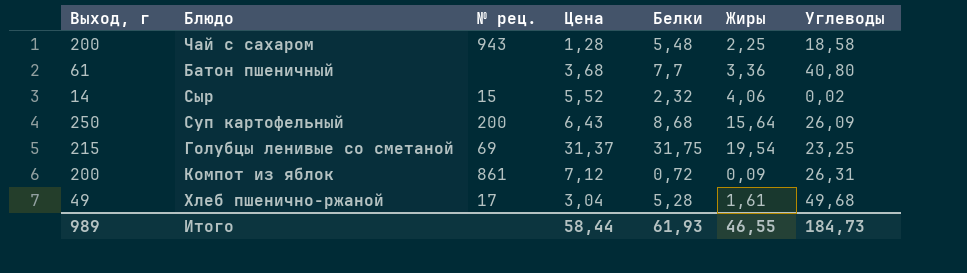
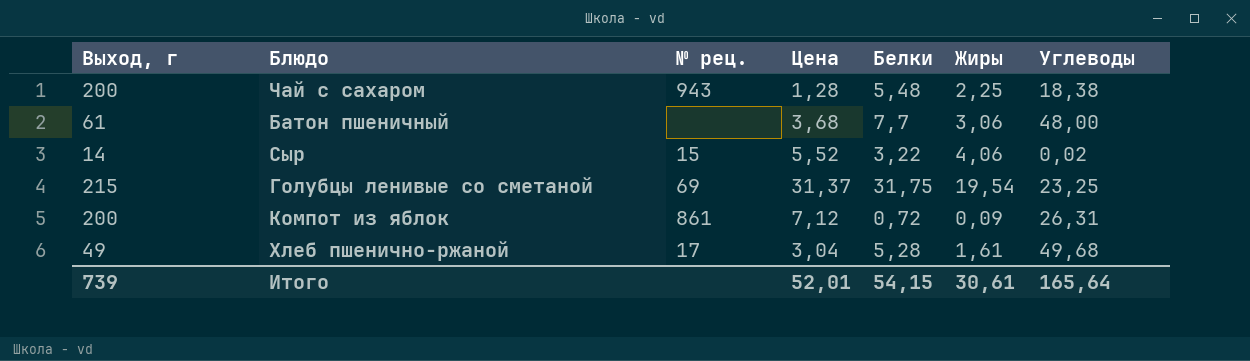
row Суп картофельный: 250 | 200 | 6,43 | 8,68 | 15,64 | 26,09 -> none
Чай с сахаром | Углеводы: 18,58 -> 18,38
Батон пшеничный | Жиры: 3,36 -> 3,06
Батон пшеничный | Углеводы: 40,80 -> 48,00
Сыр | Белки: 2,32 -> 3,22
Итого | Выход, г: 989 -> 739
Итого | Цена: 58,44 -> 52,01
Итого | Белки: 61,93 -> 54,15
Итого | Жиры: 46,55 -> 30,61
Итого | Углеводы: 184,73 -> 165,64

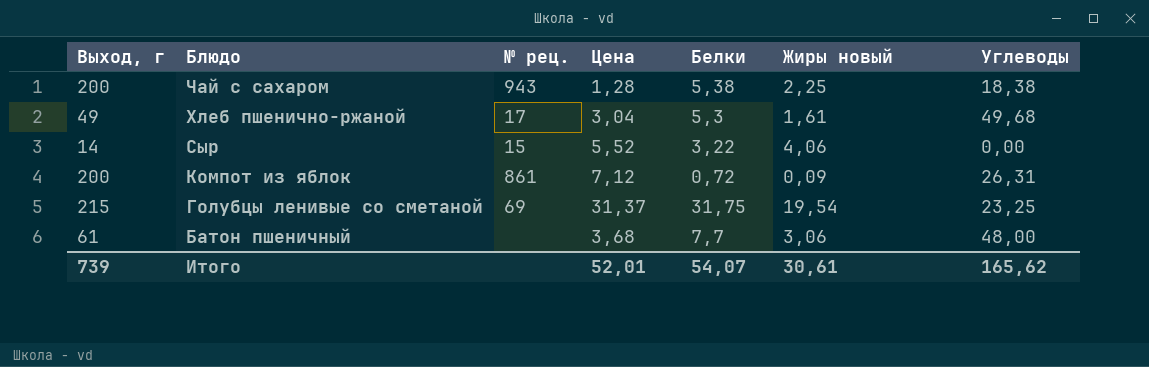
row order: none -> Блюдо descending
column name: Жиры -> Жиры новый
Чай с сахаром | Белки: 5,48 -> 5,38
Хлеб пшенично-ржаной | Белки: 5,28 -> 5,3
Сыр | Углеводы: 0,02 -> 0,00
Итого | Белки: 54,15 -> 54,07
Итого | Углеводы: 165,64 -> 165,62

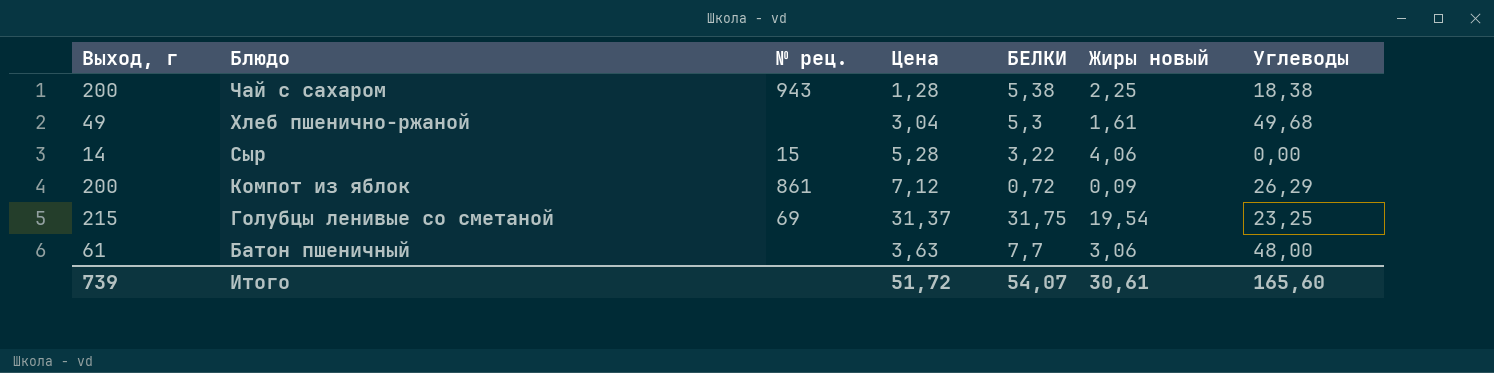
column name: Белки -> БЕЛКИ
Хлеб пшенично-ржаной | № рец.: 17 -> none
Сыр | Цена: 5,52 -> 5,28
Компот из яблок | Углеводы: 26,31 -> 26,29
Батон пшеничный | Цена: 3,68 -> 3,63
Итого | Цена: 52,01 -> 51,72
Итого | Углеводы: 165,62 -> 165,60

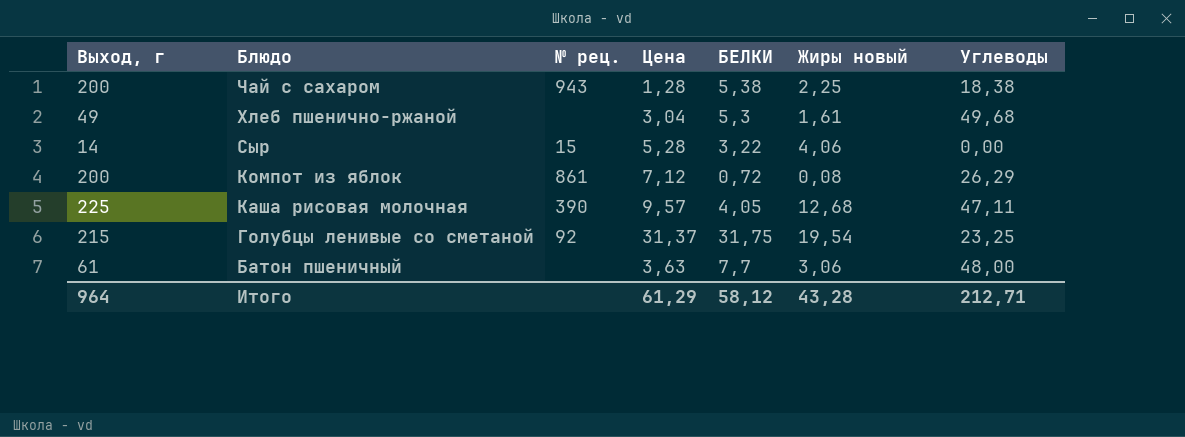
Компот из яблок | Жиры новый: 0,09 -> 0,08
row Каша рисовая молочная: none -> 225 | 390 | 9,57 | 4,05 | 12,68 | 47,11
Голубцы ленивые со сметаной | № рец.: 69 -> 92
Итого | Выход, г: 739 -> 964
Итого | Цена: 51,72 -> 61,29
Итого | БЕЛКИ: 54,07 -> 58,12
Итого | Жиры новый: 30,61 -> 43,28
Итого | Углеводы: 165,60 -> 212,71

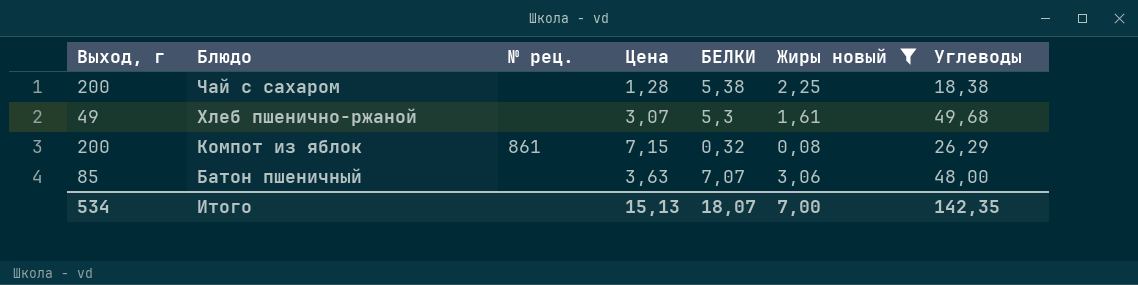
filter: none -> Жиры новый <= 3,06
Чай с сахаром | № рец.: 943 -> none
Хлеб пшенично-ржаной | Цена: 3,04 -> 3,07
Компот из яблок | Цена: 7,12 -> 7,15
Компот из яблок | БЕЛКИ: 0,72 -> 0,32
Батон пшеничный | Выход, г: 61 -> 85
Батон пшеничный | БЕЛКИ: 7,7 -> 7,07
Итого | Выход, г: 964 -> 534
Итого | Цена: 61,29 -> 15,13
Итого | БЕЛКИ: 58,12 -> 18,07
Итого | Жиры новый: 43,28 -> 7,00
Итого | Углеводы: 212,71 -> 142,35

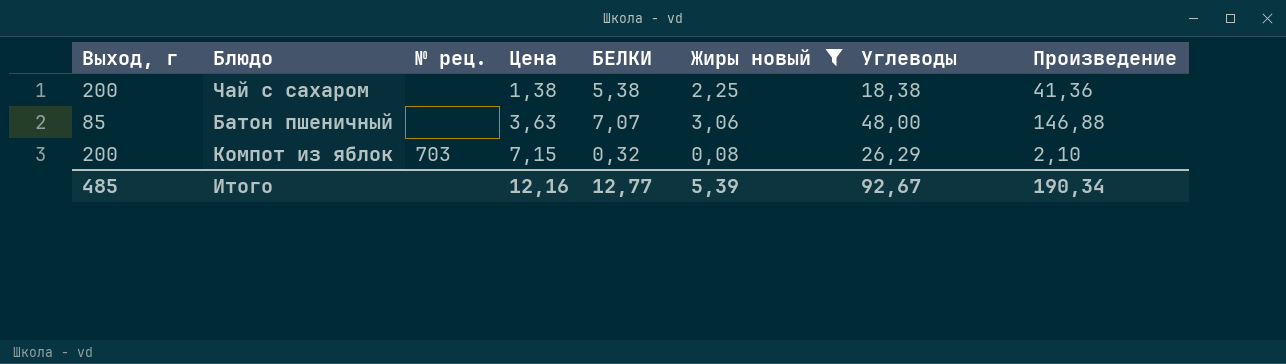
row order: Блюдо descending -> Цена ascending
column Произведение | formula: none -> [Жиры новый] * [Углеводы]
row Хлеб пшенично-ржаной: 49 | none | 3,07 | 5,3 | 1,61 | 49,68 -> none
Чай с сахаром | Цена: 1,28 -> 1,38
Компот из яблок | № рец.: 861 -> 703
Итого | Выход, г: 534 -> 485
Итого | Цена: 15,13 -> 12,16
Итого | БЕЛКИ: 18,07 -> 12,77
Итого | Жиры новый: 7,00 -> 5,39
Итого | Углеводы: 142,35 -> 92,67

